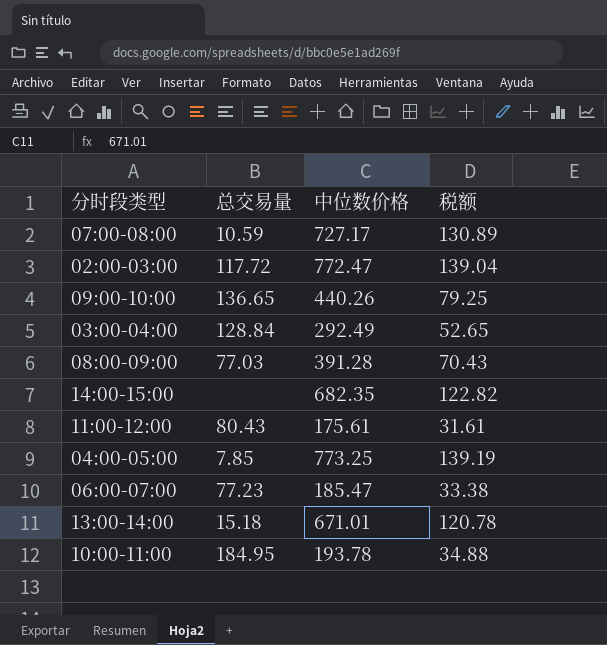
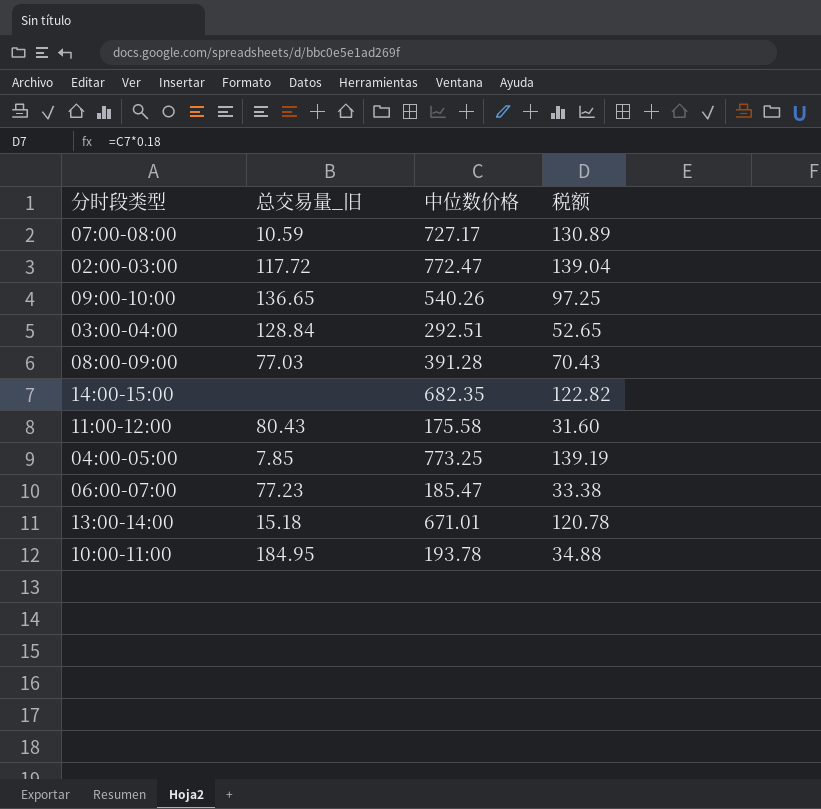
column name: 总交易量 -> 总交易量_旧
09:00-10:00 | 中位数价格: 440.26 -> 540.26
09:00-10:00 | 税额: 79.25 -> 97.25
03:00-04:00 | 中位数价格: 292.49 -> 292.51
11:00-12:00 | 中位数价格: 175.61 -> 175.58
11:00-12:00 | 税额: 31.61 -> 31.60

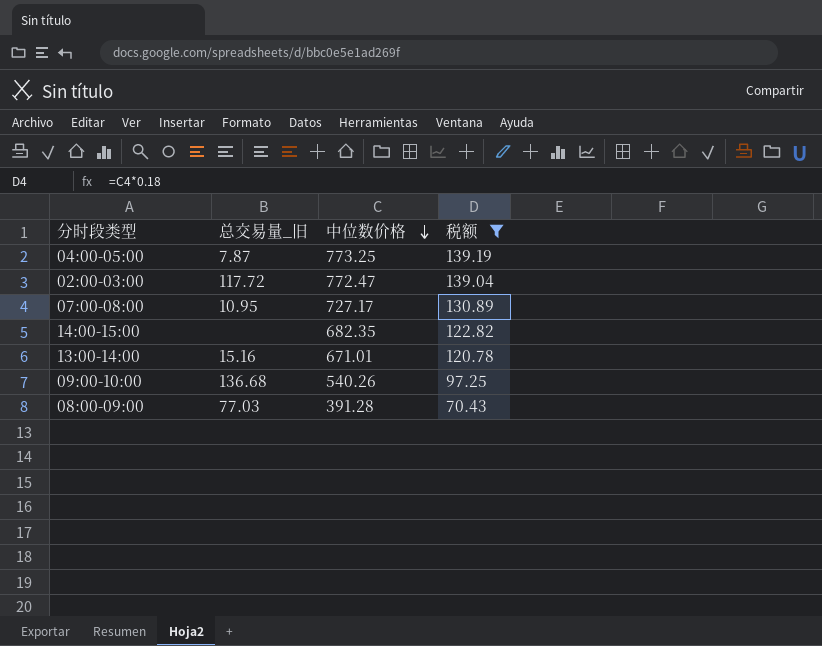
filter: none -> 税额 >= 70.43
row order: none -> 中位数价格 descending
04:00-05:00 | 总交易量_旧: 7.85 -> 7.87
07:00-08:00 | 总交易量_旧: 10.59 -> 10.95
13:00-14:00 | 总交易量_旧: 15.18 -> 15.16
09:00-10:00 | 总交易量_旧: 136.65 -> 136.68

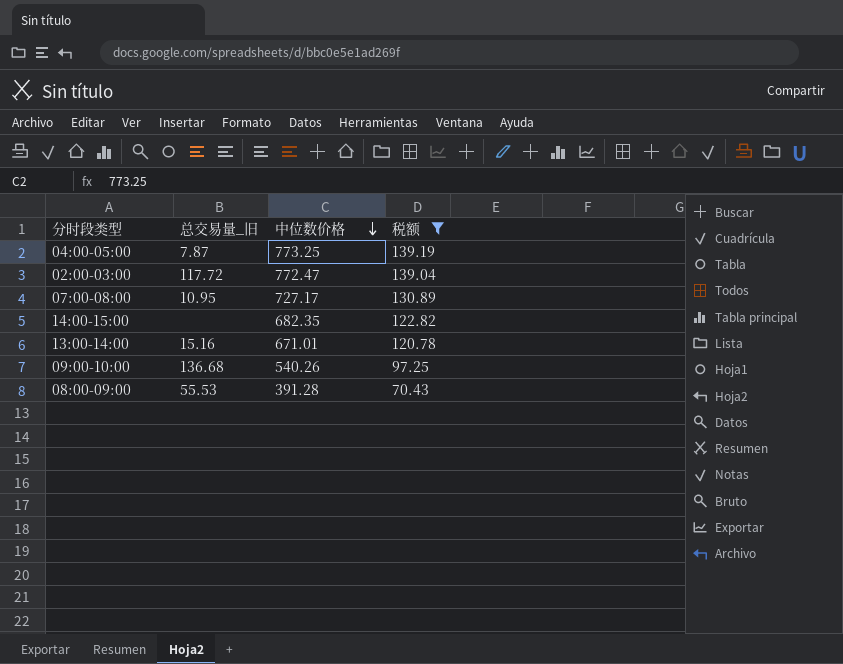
08:00-09:00 | 总交易量_旧: 77.03 -> 55.53

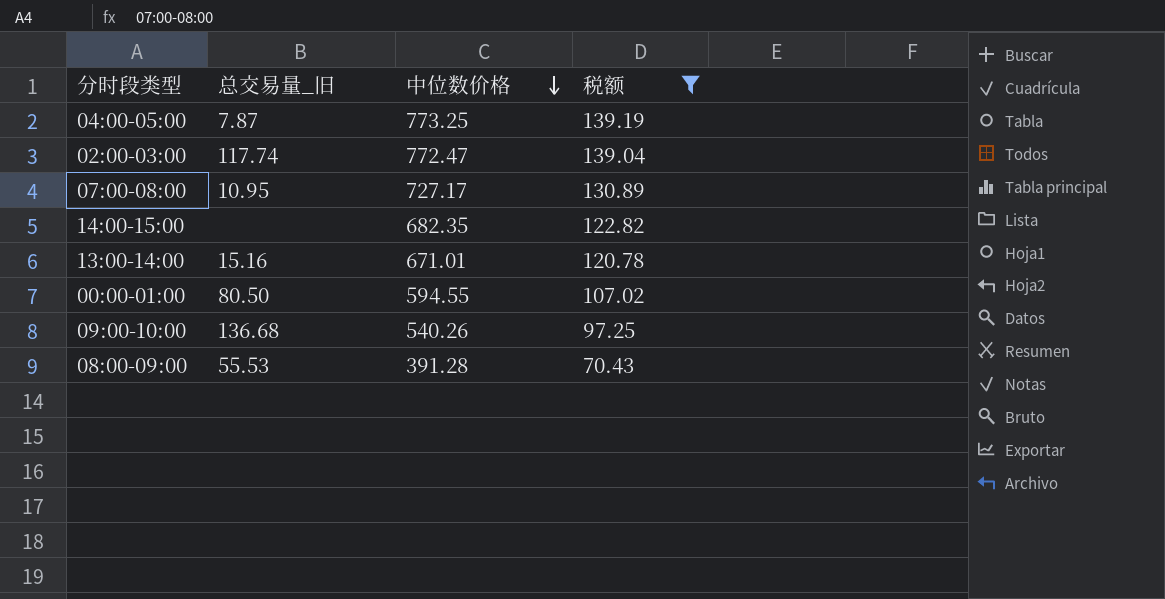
02:00-03:00 | 总交易量_旧: 117.72 -> 117.74
row 00:00-01:00: none -> 80.50 | 594.55 | 107.02

